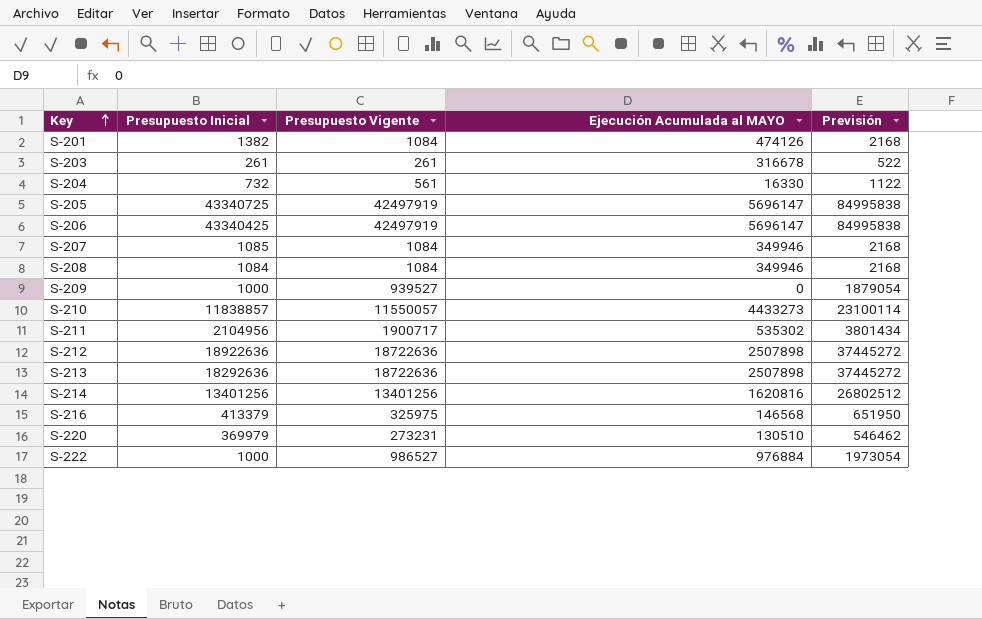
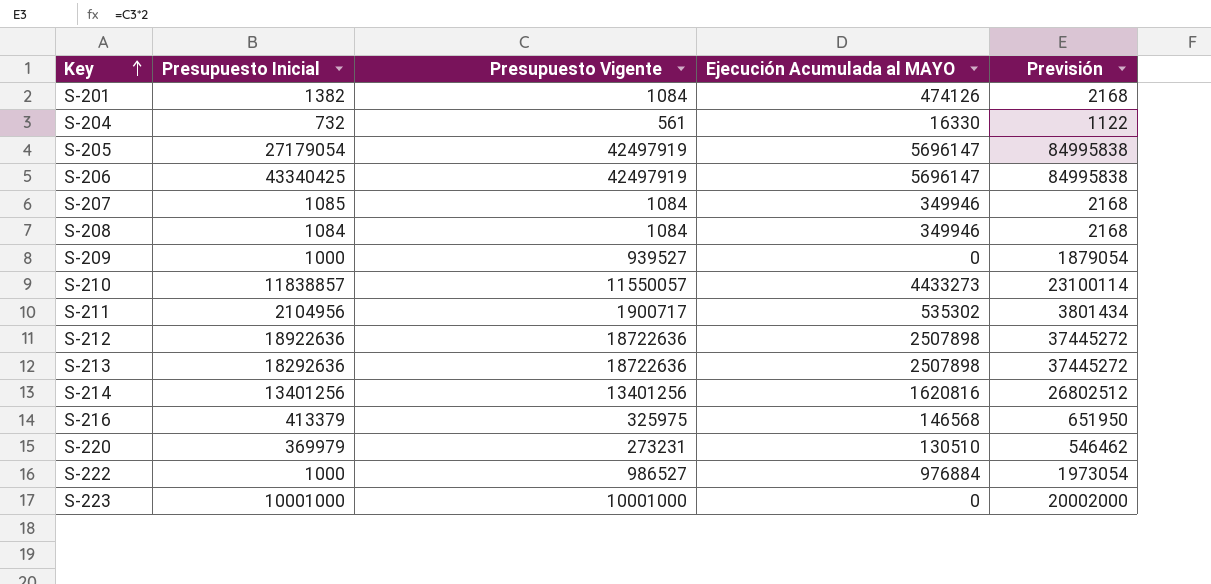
row S-203: 261 | 261 | 316678 | 522 -> none
S-205 | Presupuesto Inicial: 43340725 -> 27179054
row S-223: none -> 10001000 | 10001000 | 0 | 20002000

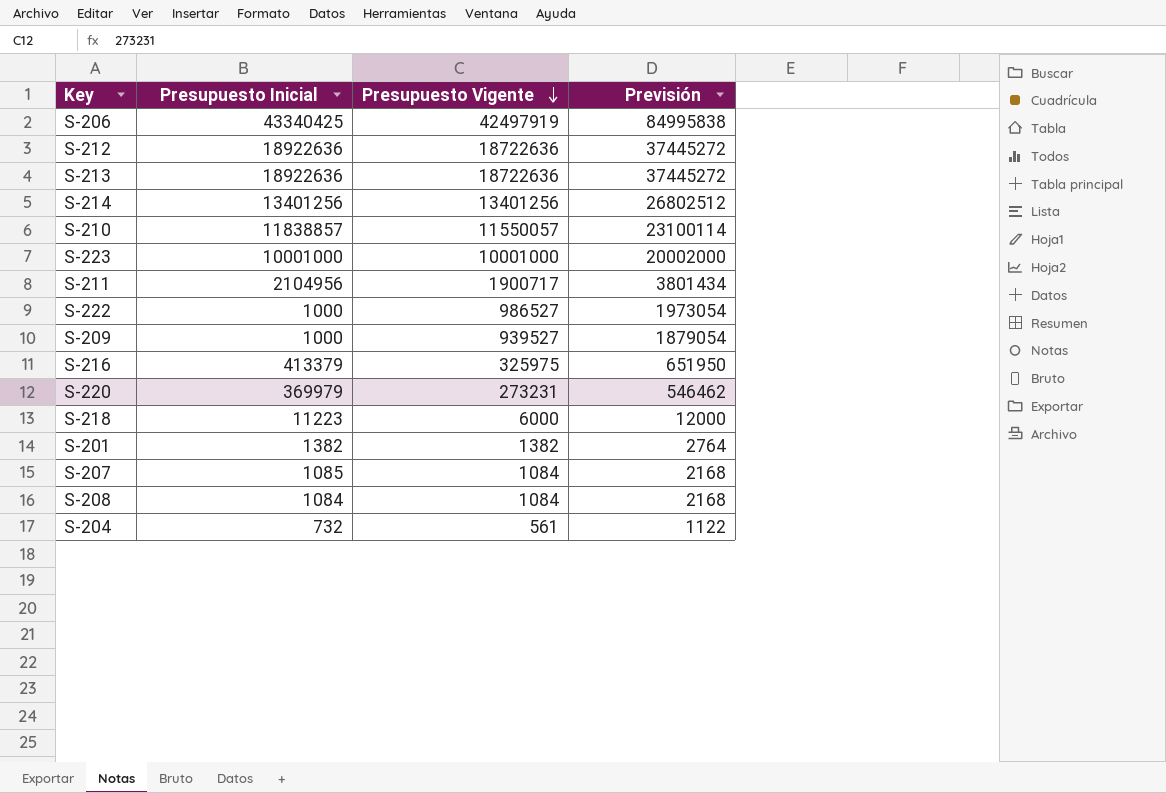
row order: Key ascending -> Presupuesto Vigente descending
column Ejecución Acumulada al MAYO | position: 4 -> none
row S-205: 27179054 | 42497919 | 5696147 | 84995838 -> none
S-213 | Presupuesto Inicial: 18292636 -> 18922636
row S-218: none -> 11223 | 6000 | 12000
S-201 | Presupuesto Vigente: 1084 -> 1382
S-201 | Previsión: 2168 -> 2764

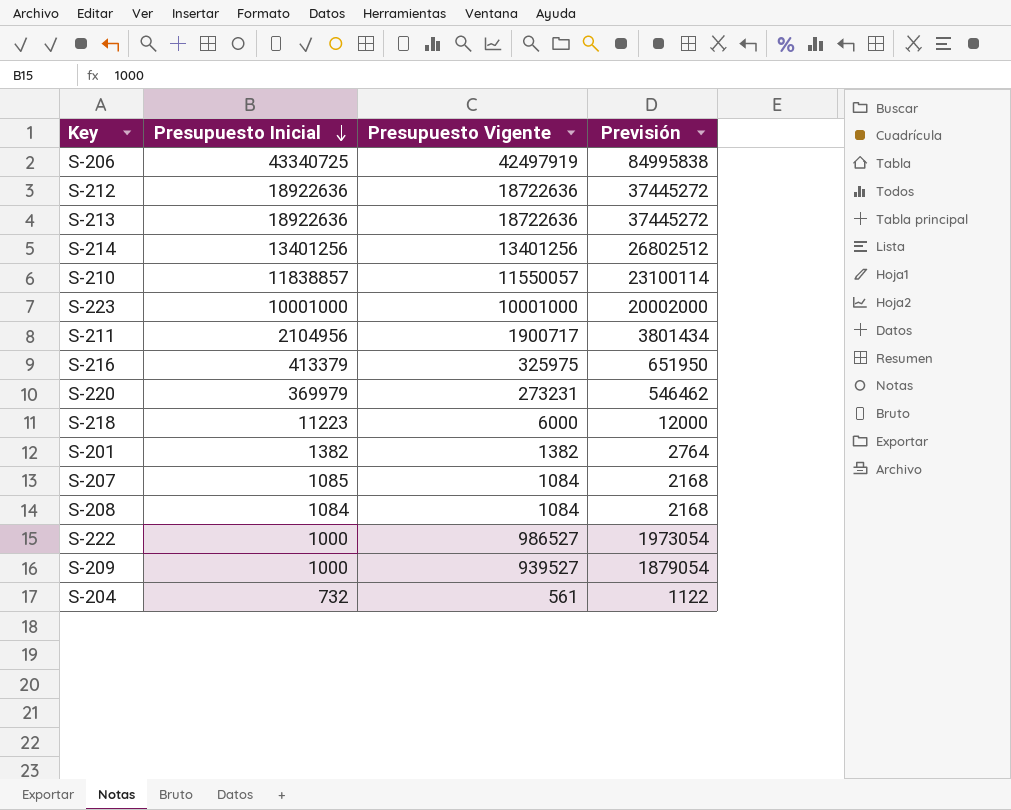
row order: Presupuesto Vigente descending -> Presupuesto Inicial descending
S-206 | Presupuesto Inicial: 43340425 -> 43340725

